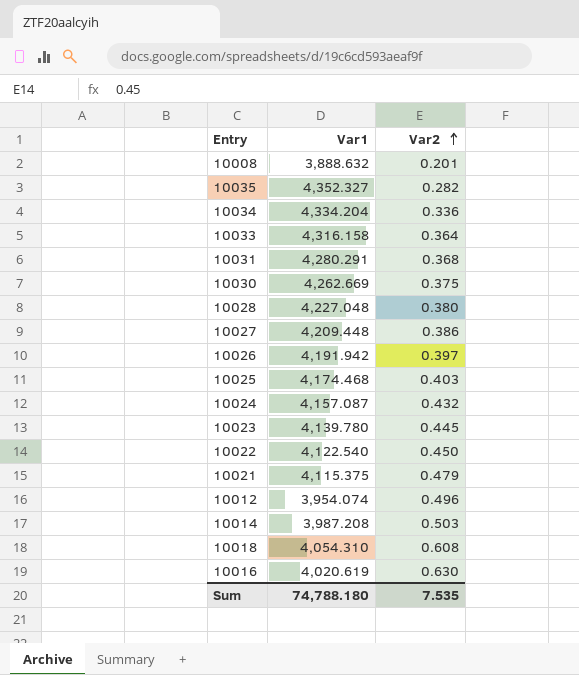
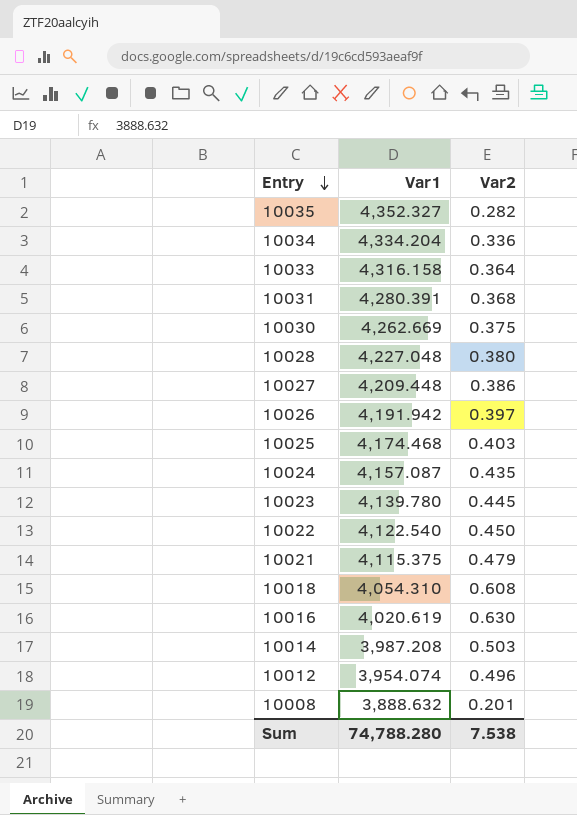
row order: Var2 ascending -> Entry descending
10031 | Var1: 4,280.291 -> 4,280.391
10024 | Var2: 0.432 -> 0.435
Sum | Var1: 74,788.180 -> 74,788.280
Sum | Var2: 7.535 -> 7.538

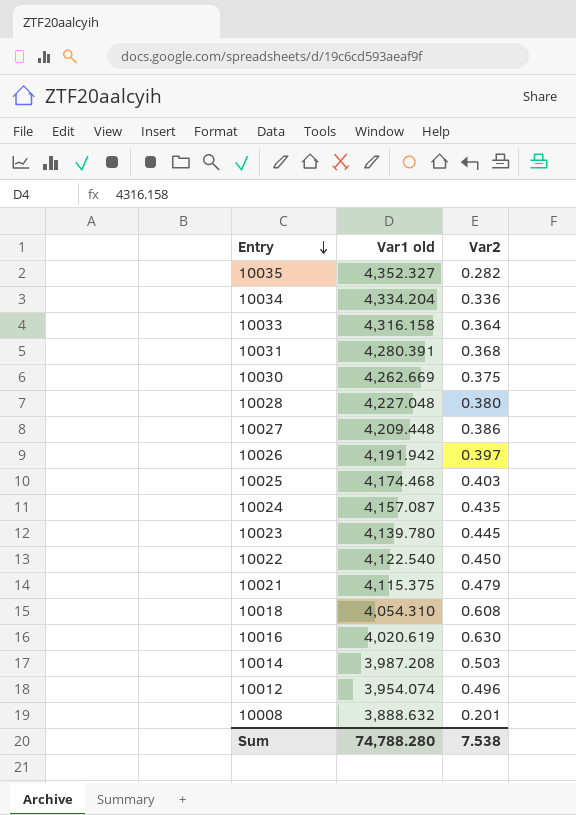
column name: Var1 -> Var1 old

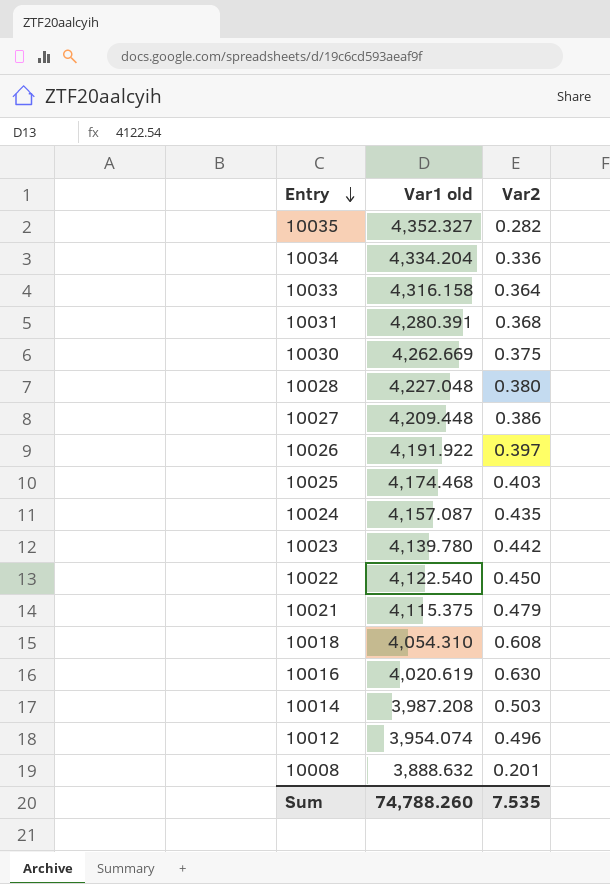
10026 | Var1 old: 4,191.942 -> 4,191.922
10023 | Var2: 0.445 -> 0.442
Sum | Var1 old: 74,788.280 -> 74,788.260
Sum | Var2: 7.538 -> 7.535

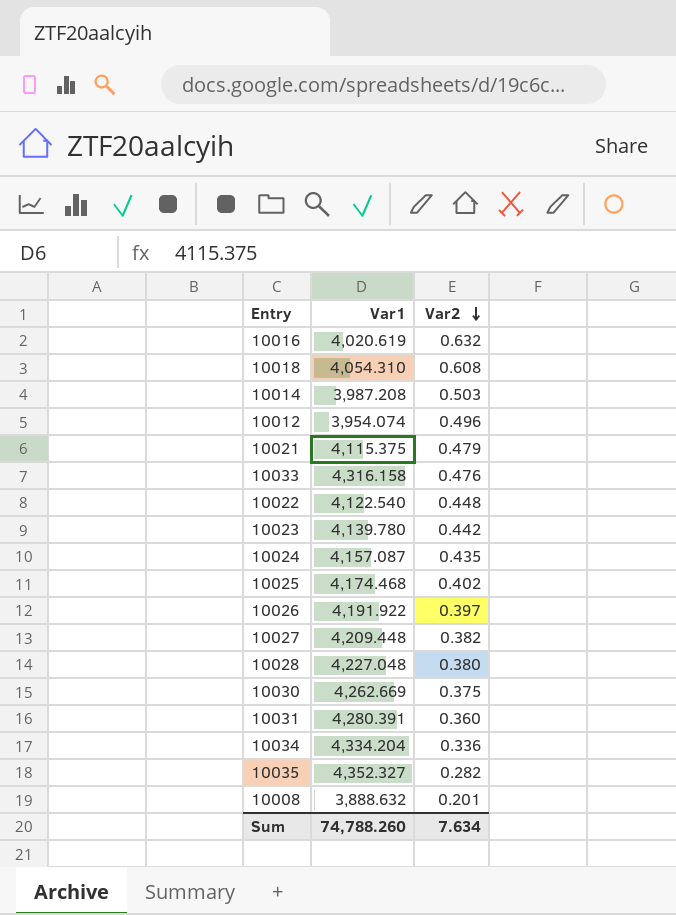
row order: Entry descending -> Var2 descending
column name: Var1 old -> Var1
10016 | Var2: 0.630 -> 0.632
10033 | Var2: 0.364 -> 0.476
10022 | Var2: 0.450 -> 0.448
10025 | Var2: 0.403 -> 0.402
10027 | Var2: 0.386 -> 0.382
10031 | Var2: 0.368 -> 0.360
Sum | Var2: 7.535 -> 7.634

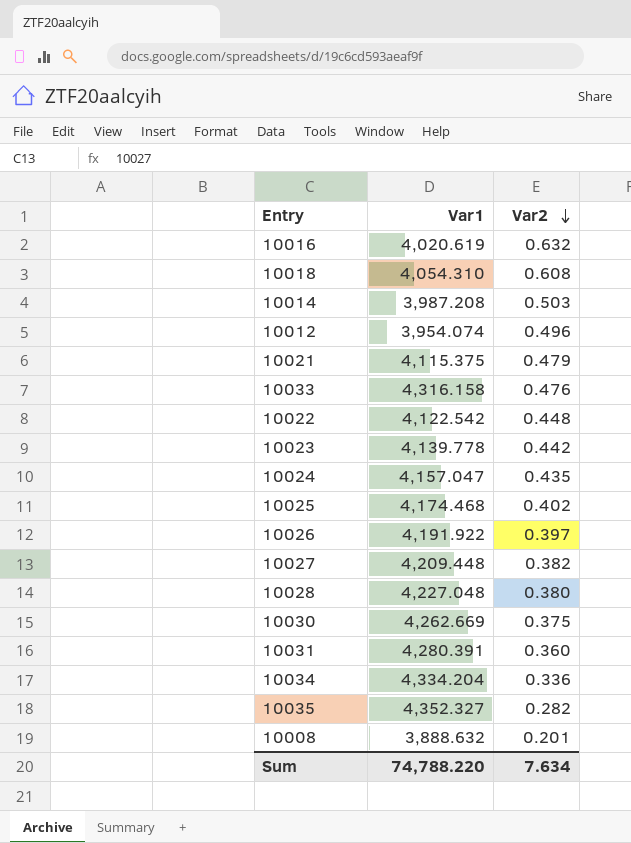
10022 | Var1: 4,122.540 -> 4,122.542
10023 | Var1: 4,139.780 -> 4,139.778
10024 | Var1: 4,157.087 -> 4,157.047
Sum | Var1: 74,788.260 -> 74,788.220

